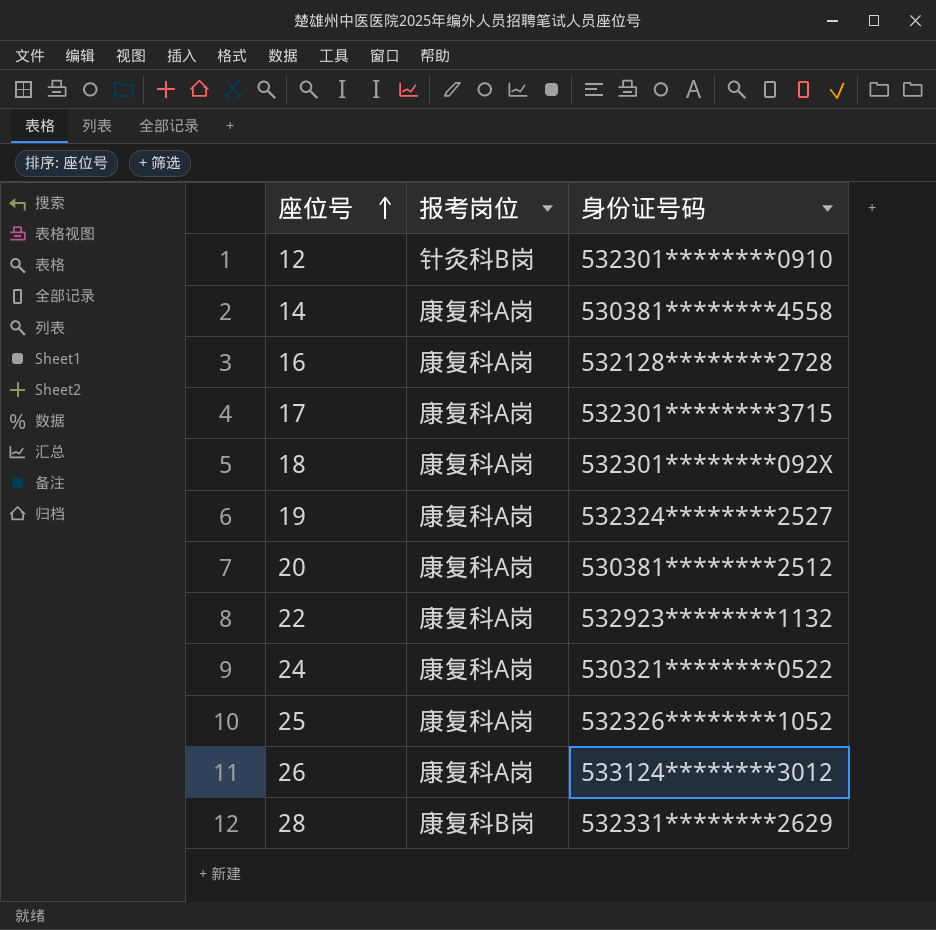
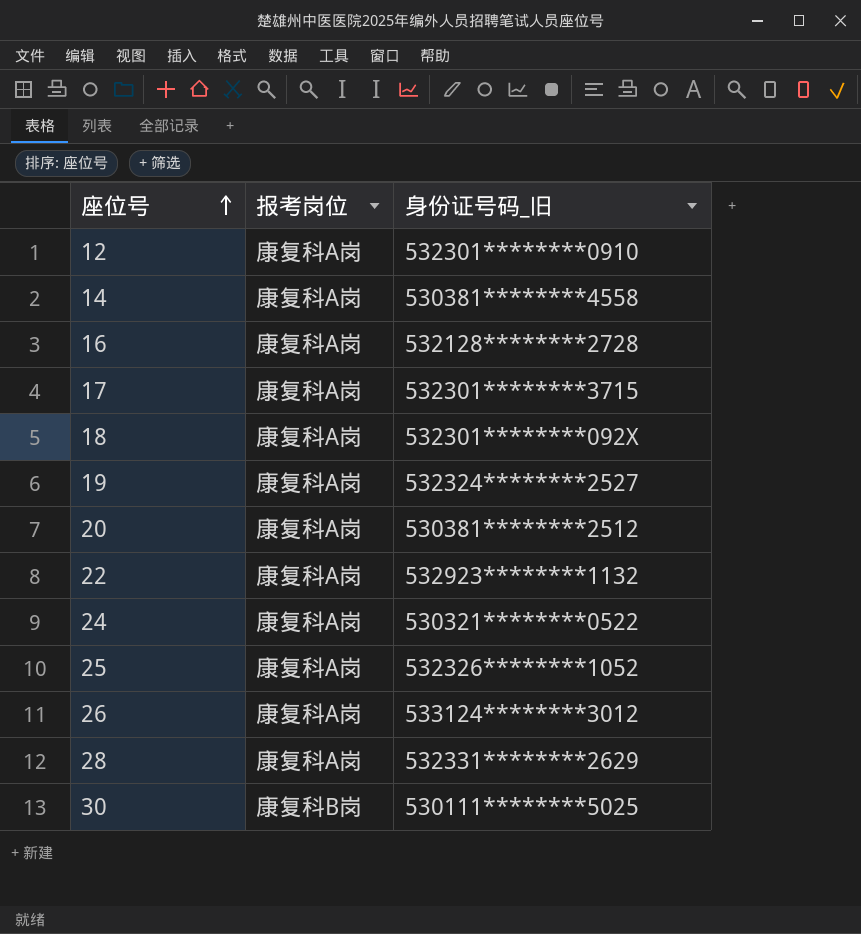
column name: 身份证号码 -> 身份证号码_旧
12 | 报考岗位: 针灸科B岗 -> 康复科A岗
28 | 报考岗位: 康复科B岗 -> 康复科A岗
row 30: none -> 康复科B岗 | 530111********5025

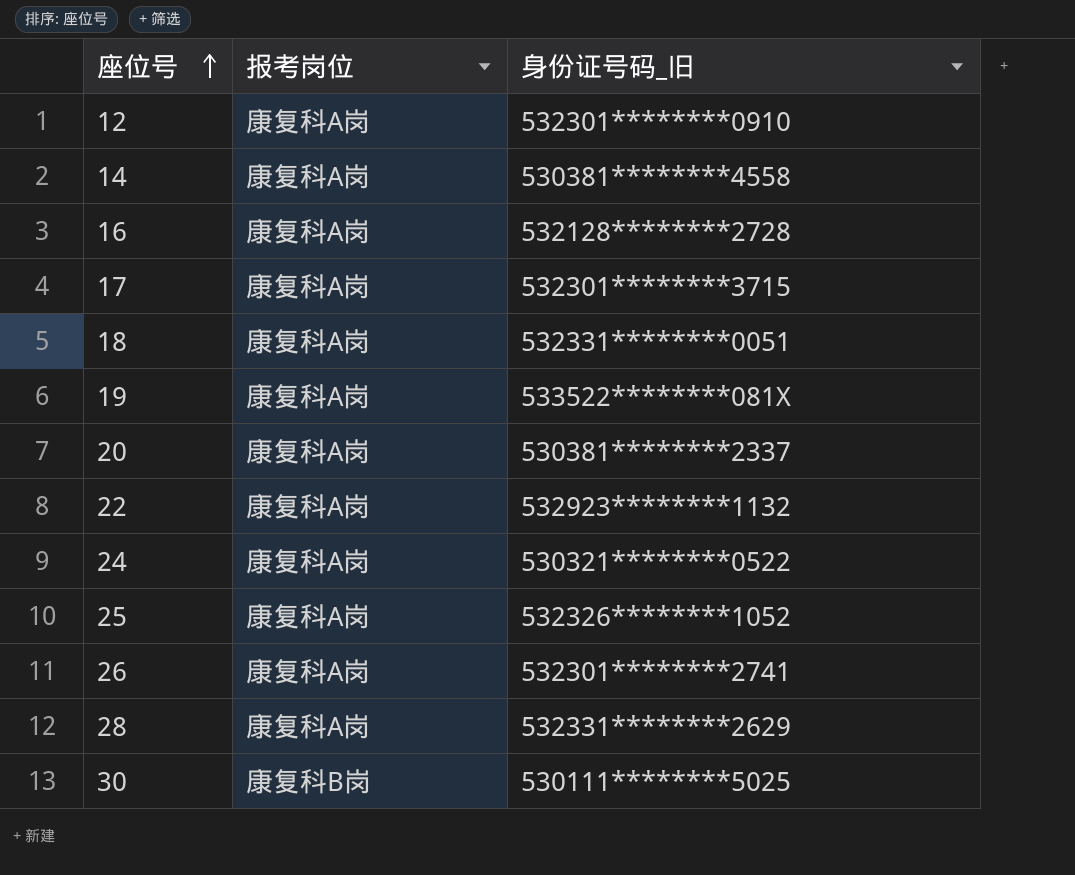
18 | 身份证号码_旧: 532301********092X -> 532331********0051
19 | 身份证号码_旧: 532324********2527 -> 533522********081X
20 | 身份证号码_旧: 530381********2512 -> 530381********2337
26 | 身份证号码_旧: 533124********3012 -> 532301********2741

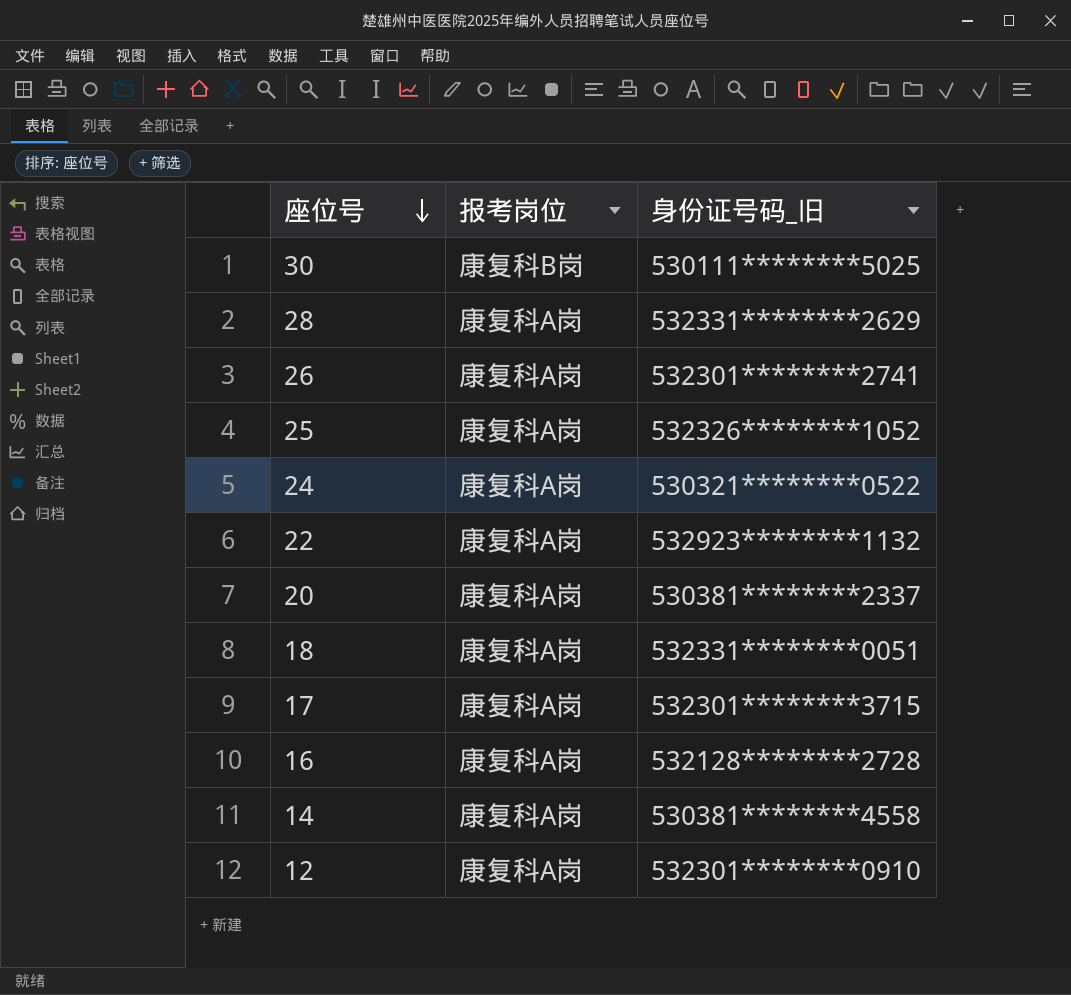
row order: 座位号 ascending -> 座位号 descending
row 19: 康复科A岗 | 533522********081X -> none

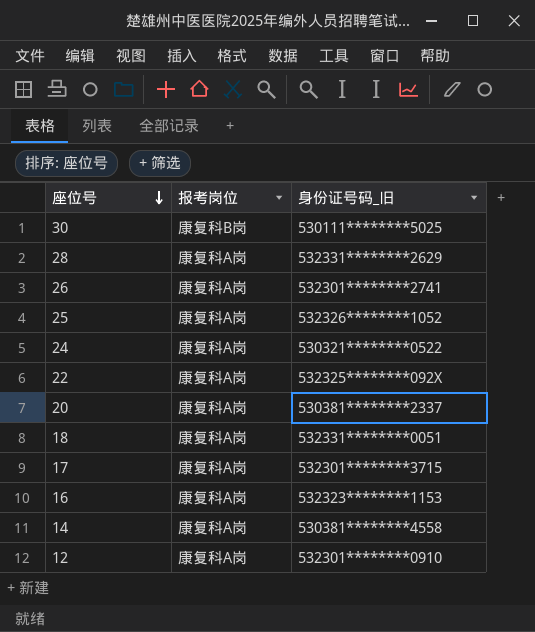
22 | 身份证号码_旧: 532923********1132 -> 532325********092X
16 | 身份证号码_旧: 532128********2728 -> 532323********1153

